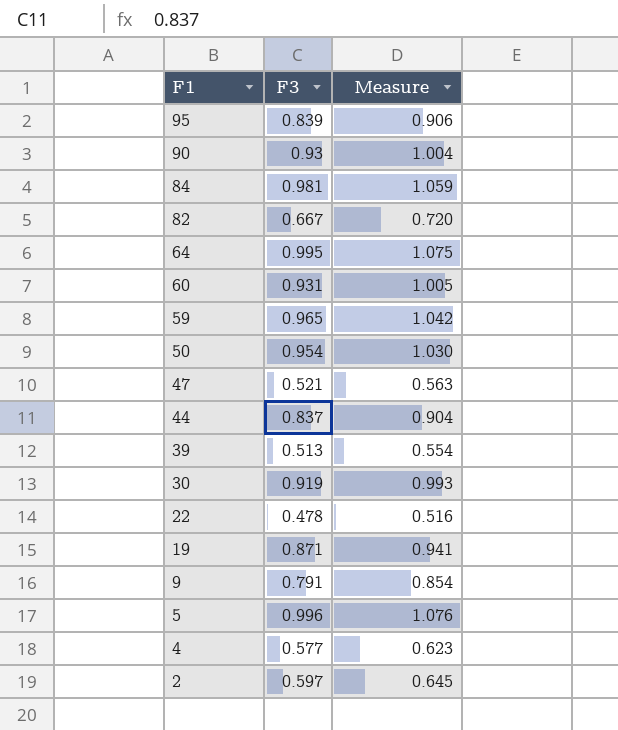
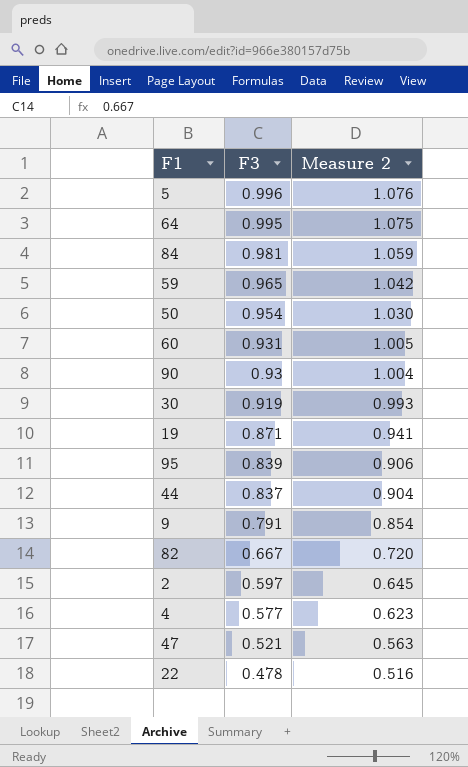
row order: F1 descending -> F3 descending
column name: Measure -> Measure 2
row 39: 0.513 | 0.554 -> none

